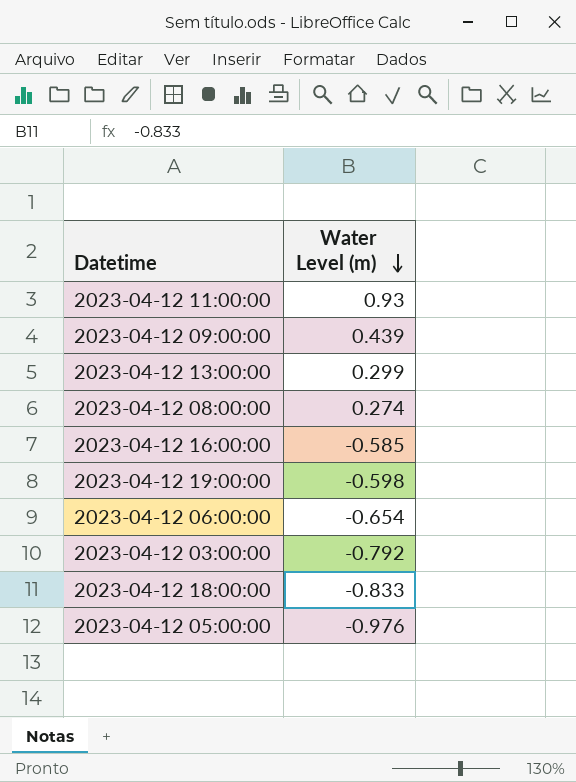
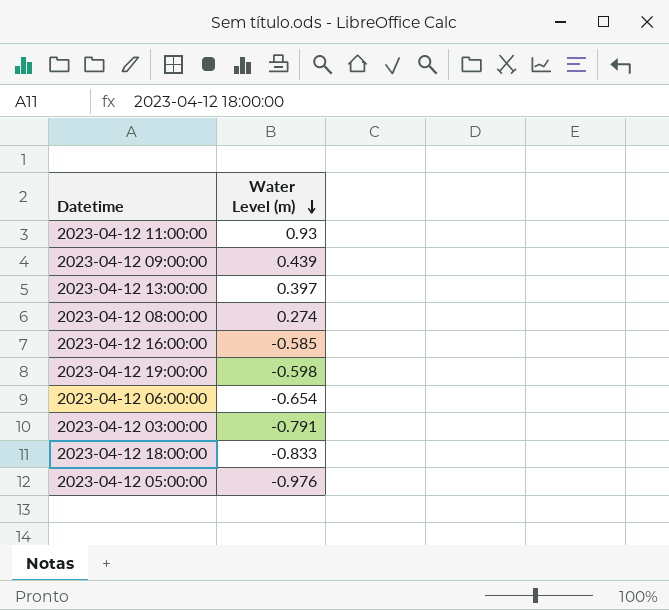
2023-04-12 13:00:00 | Water Level (m): 0.299 -> 0.397
2023-04-12 03:00:00 | Water Level (m): -0.792 -> -0.791

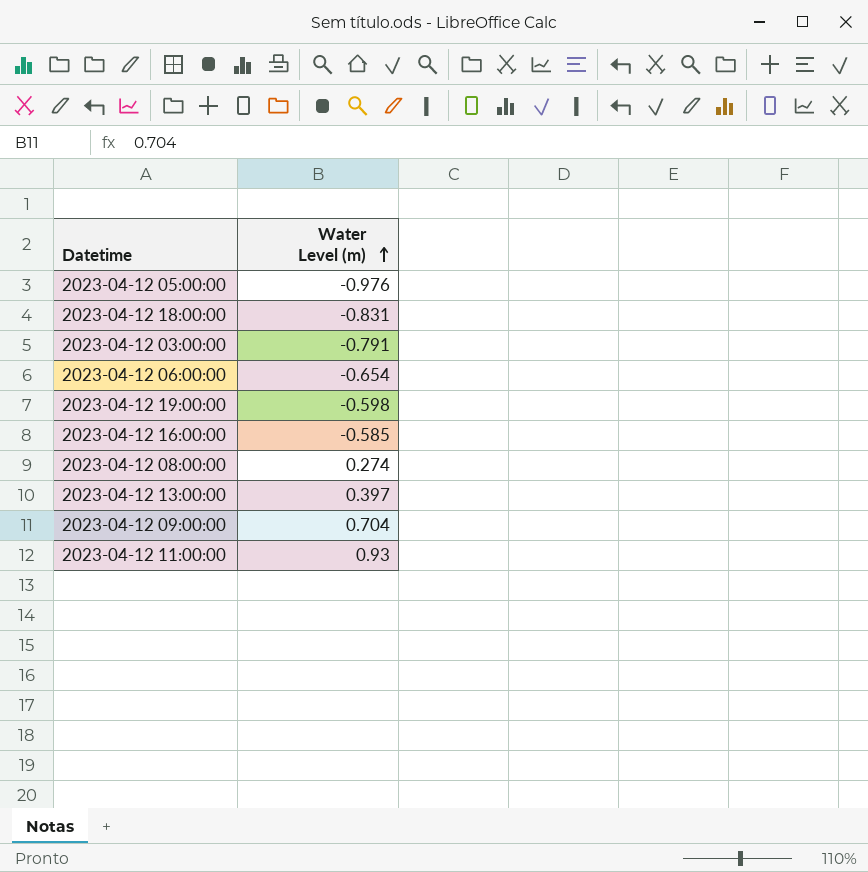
row order: Water Level (m) descending -> Water Level (m) ascending
2023-04-12 18:00:00 | Water Level (m): -0.833 -> -0.831
2023-04-12 09:00:00 | Water Level (m): 0.439 -> 0.704

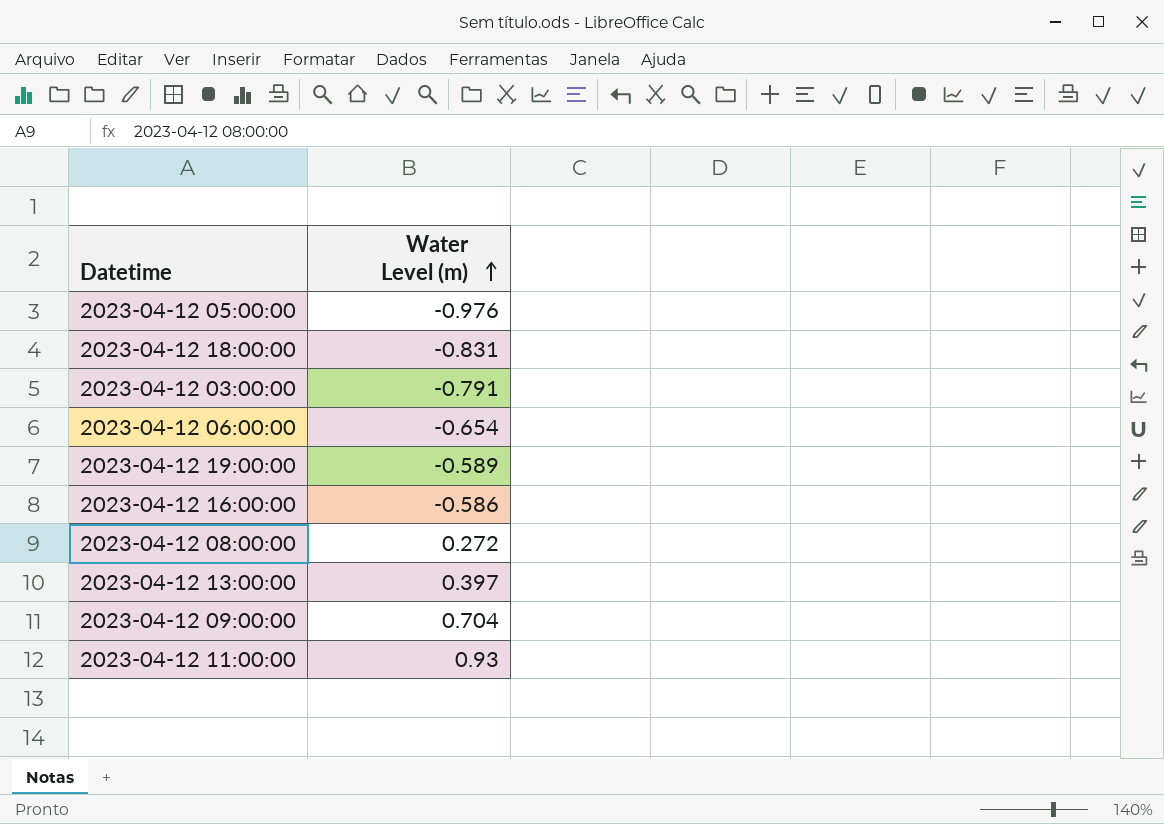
2023-04-12 19:00:00 | Water Level (m): -0.598 -> -0.589
2023-04-12 16:00:00 | Water Level (m): -0.585 -> -0.586
2023-04-12 08:00:00 | Water Level (m): 0.274 -> 0.272

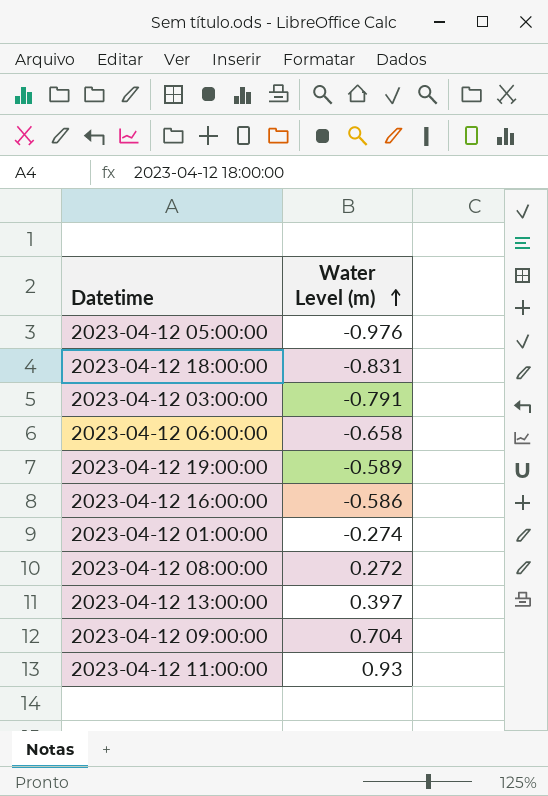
2023-04-12 06:00:00 | Water Level (m): -0.654 -> -0.658
row 2023-04-12 01:00:00: none -> -0.274

